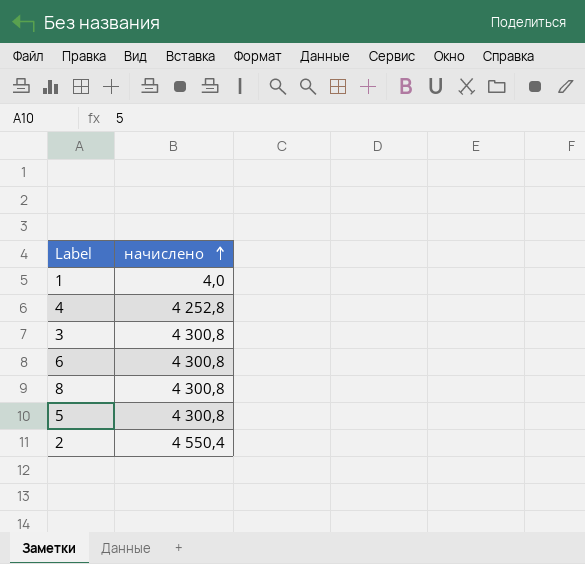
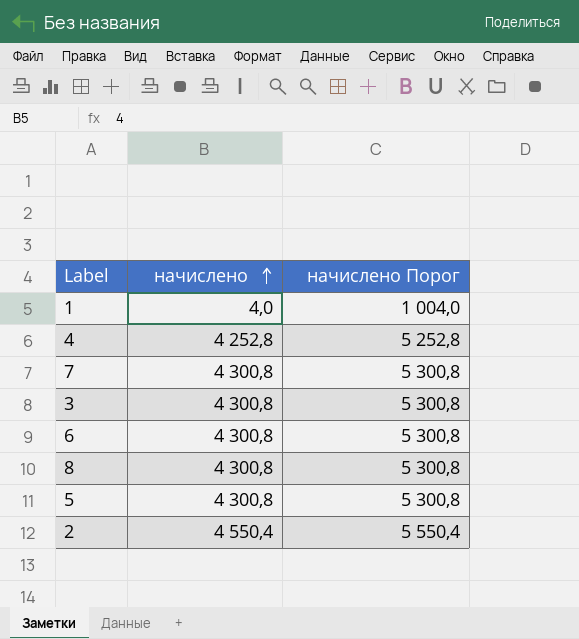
column начислено Порог | formula: none -> [начислено] + 1000
row 7: none -> 4 300,8 | 5 300,8

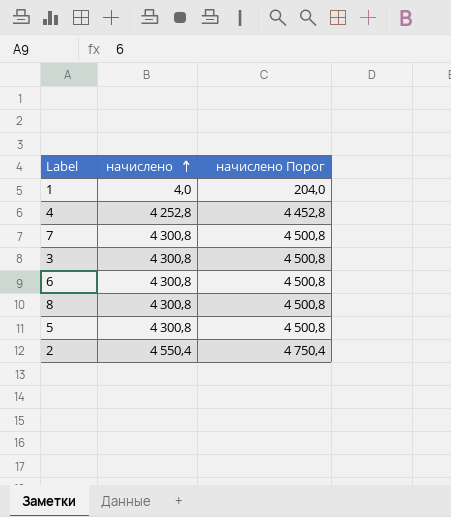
column начислено Порог | formula: [начислено] + 1000 -> [начислено] + 200

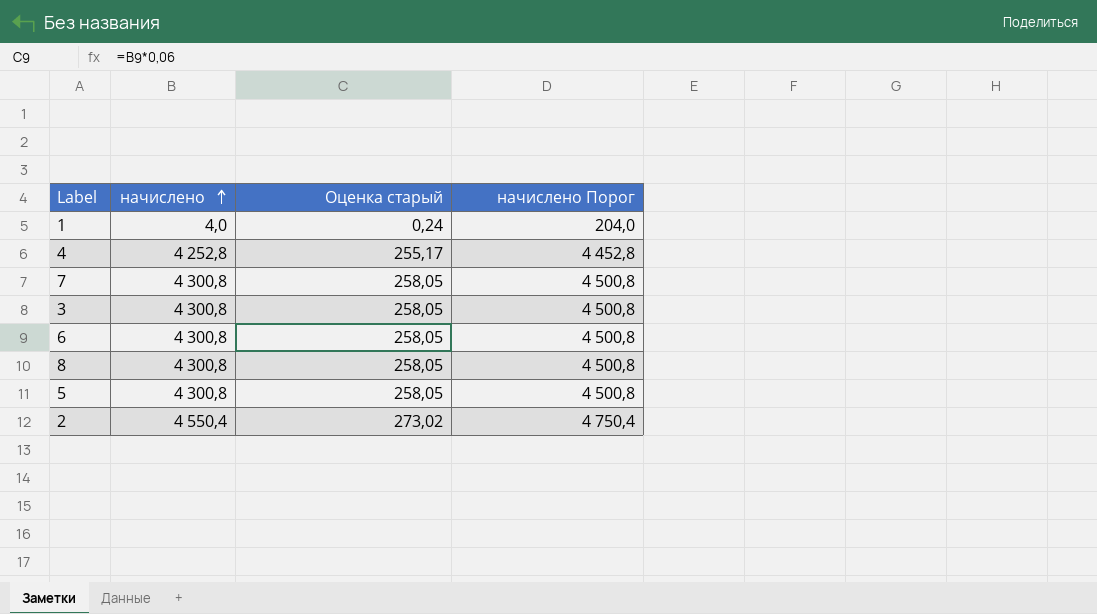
column Оценка старый | formula: none -> [начислено] * 0,06

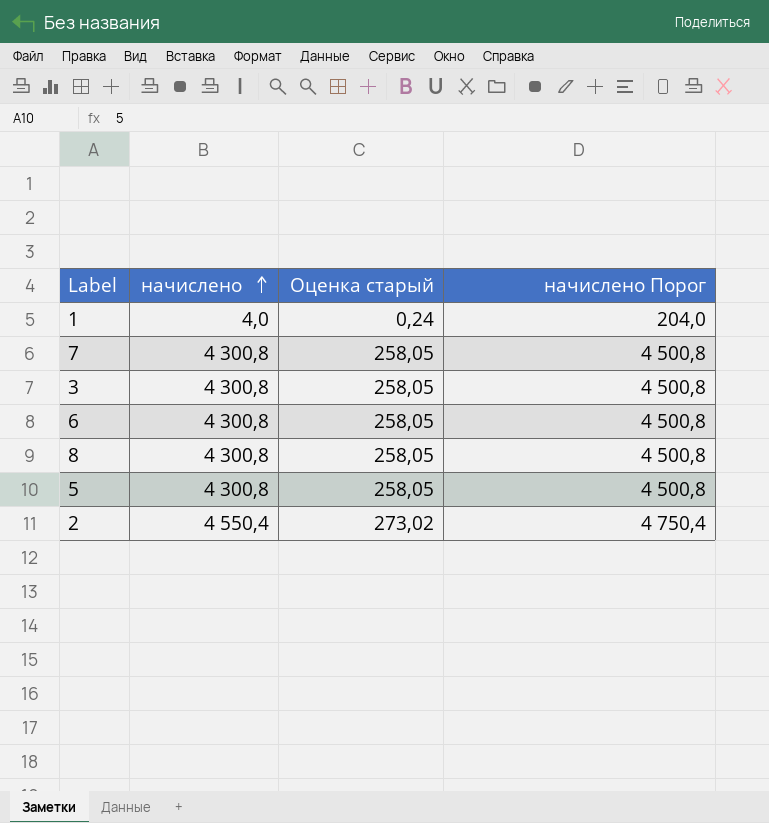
row 4: 4 252,8 | 255,17 | 4 452,8 -> none

